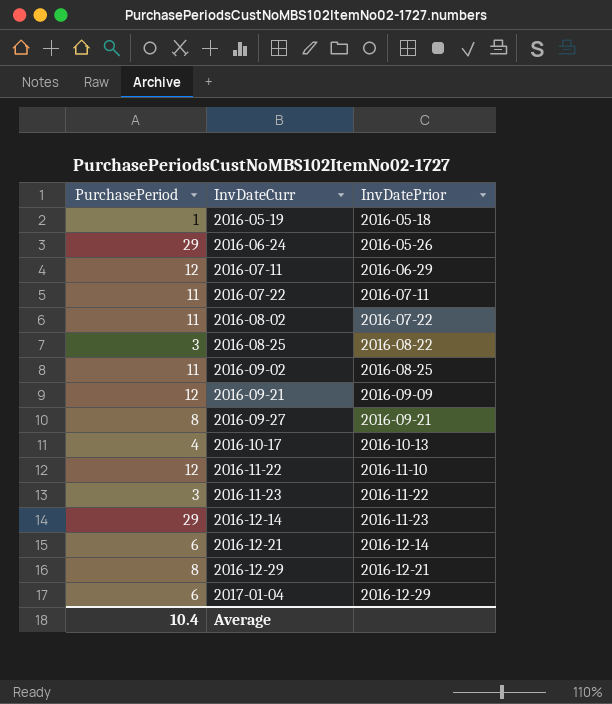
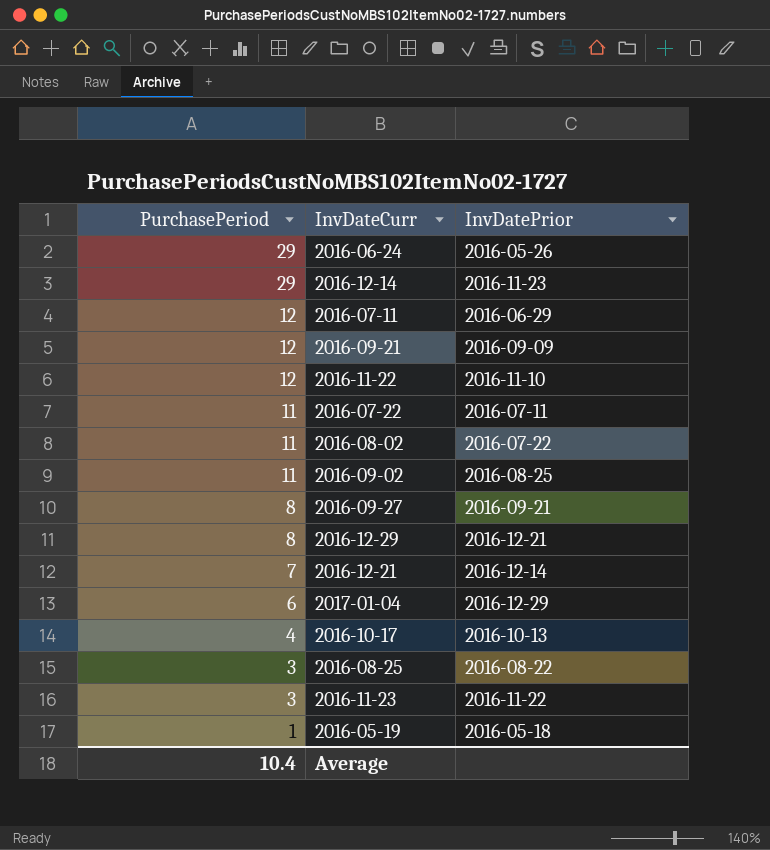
row order: InvDateCurr ascending -> PurchasePeriod descending
2016-12-21 | PurchasePeriod: 6 -> 7

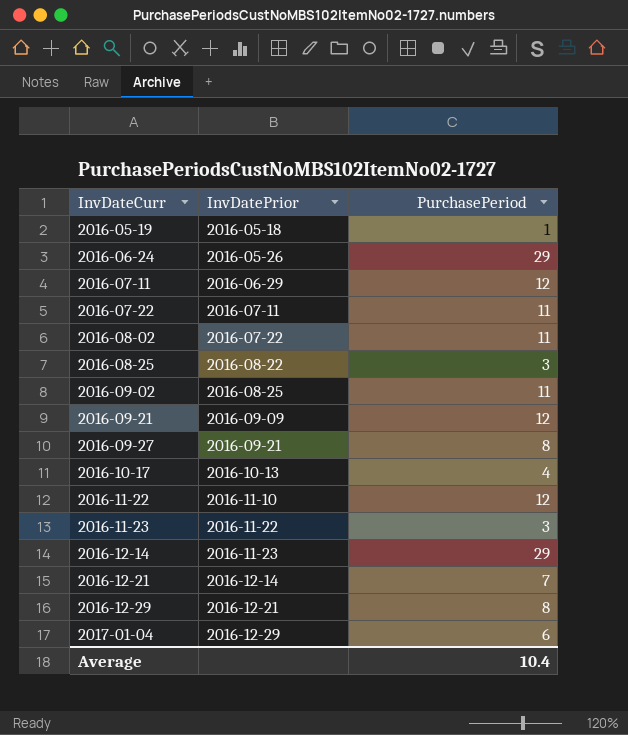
row order: PurchasePeriod descending -> InvDateCurr ascending
column PurchasePeriod | position: 1 -> 3

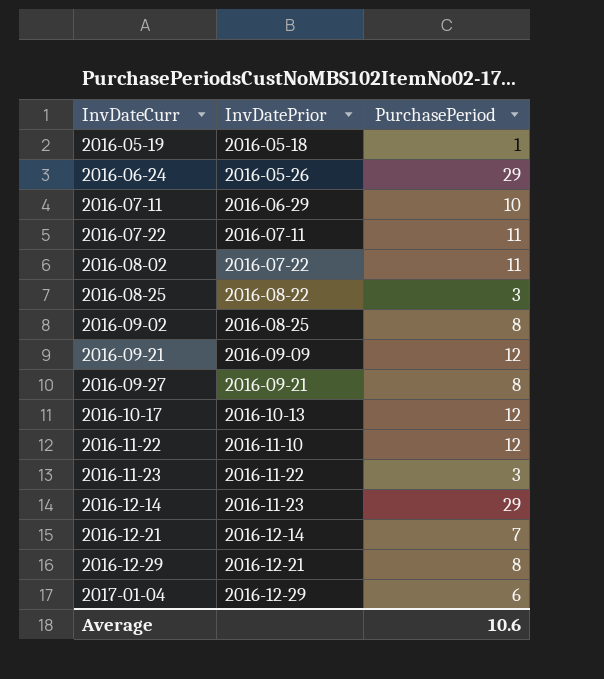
2016-07-11 | PurchasePeriod: 12 -> 10
2016-09-02 | PurchasePeriod: 11 -> 8
2016-10-17 | PurchasePeriod: 4 -> 12
Average | PurchasePeriod: 10.4 -> 10.6

